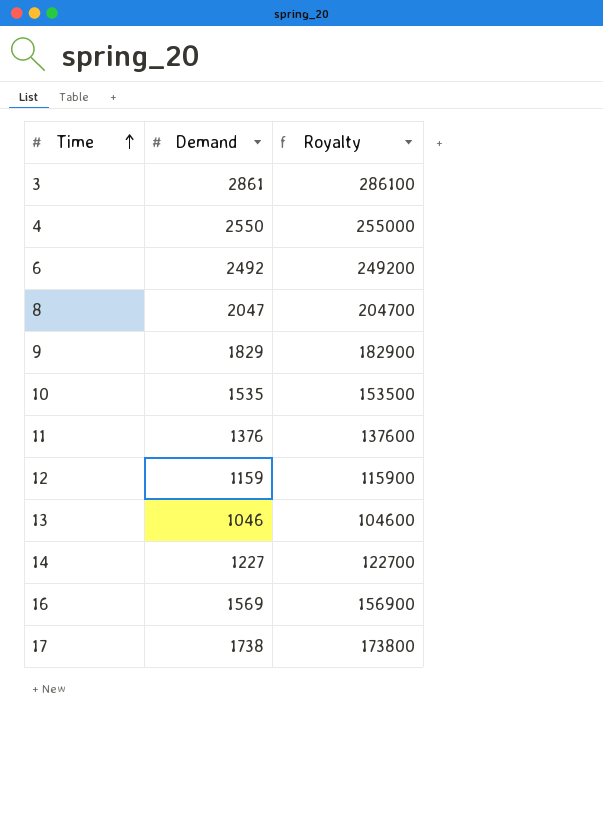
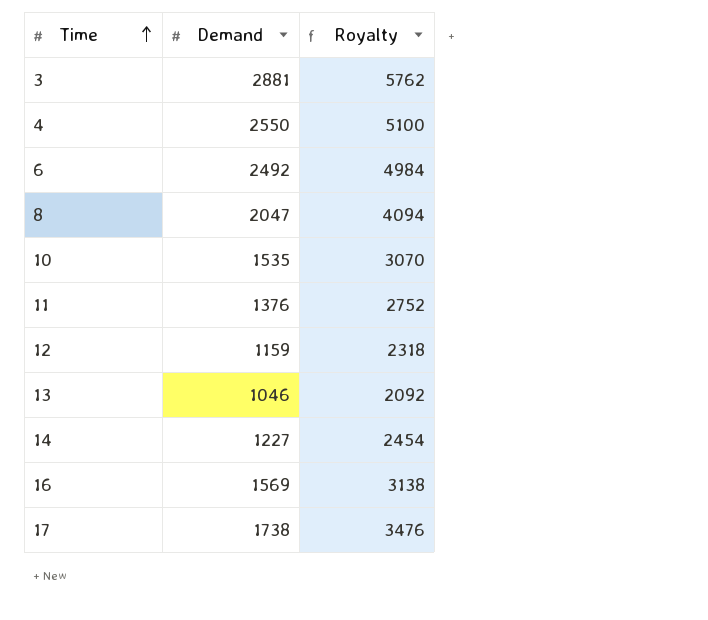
column Royalty | formula: [Demand] * 100 -> [Demand] * 2
row 9: 1829 | 182900 -> none
3 | Demand: 2861 -> 2881

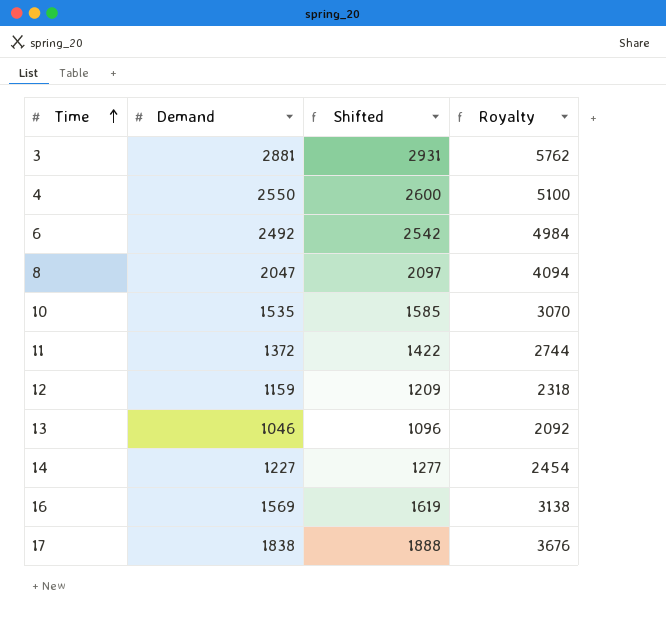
column Shifted | formula: none -> [Demand] + 50
11 | Demand: 1376 -> 1372
11 | Royalty: 2752 -> 2744
17 | Demand: 1738 -> 1838
17 | Royalty: 3476 -> 3676

